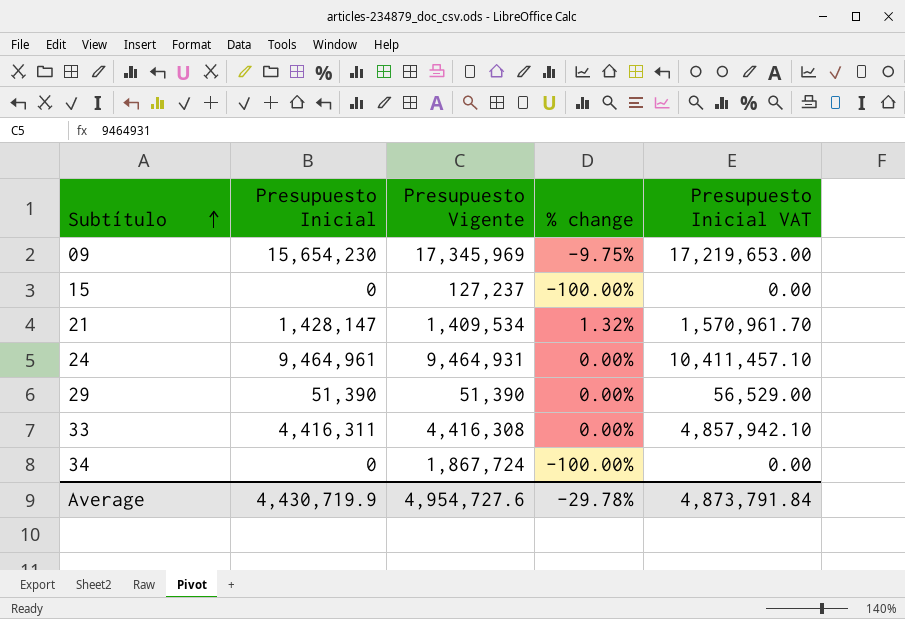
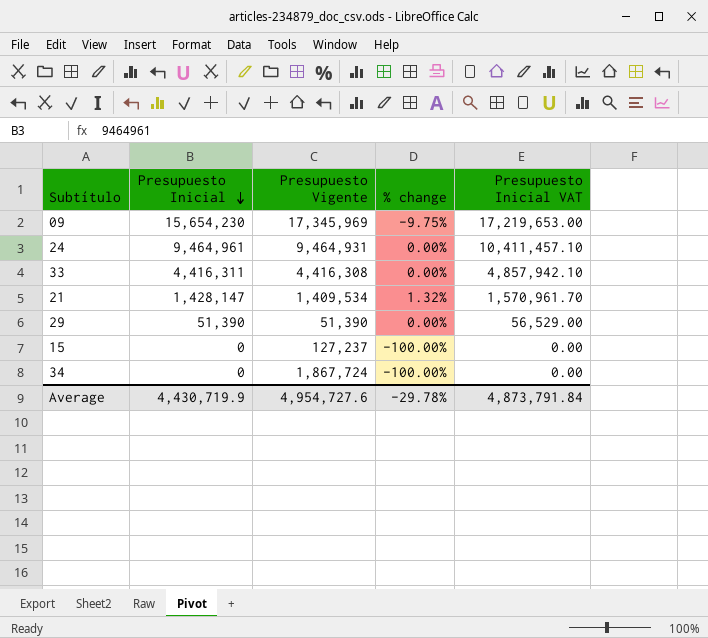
row order: Subtítulo ascending -> Presupuesto Inicial descending

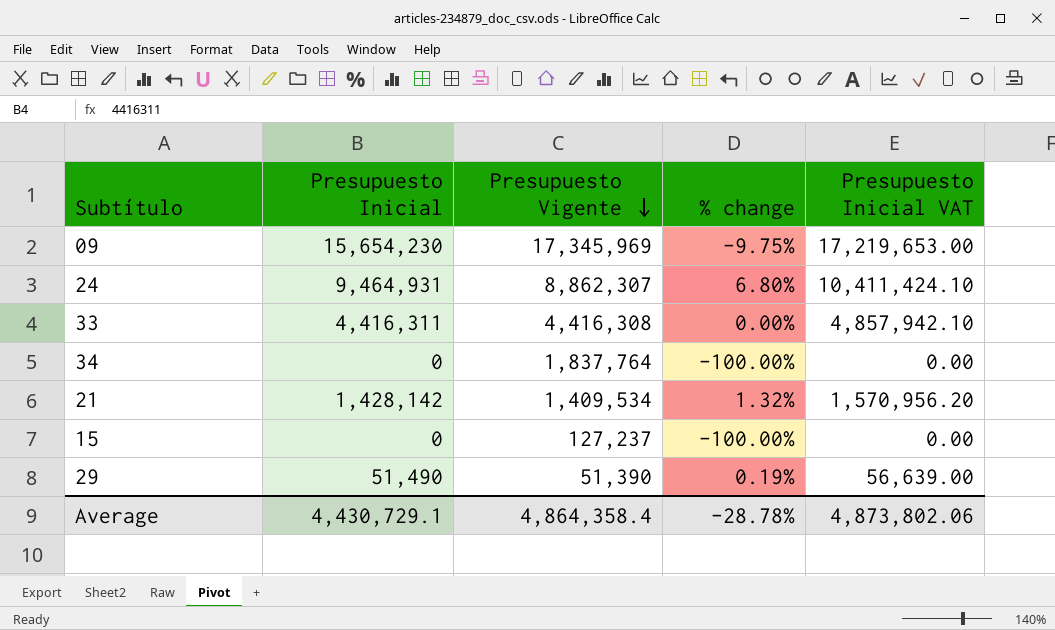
row order: Presupuesto Inicial descending -> Presupuesto Vigente descending
24 | Presupuesto Inicial: 9,464,961 -> 9,464,931
24 | Presupuesto Vigente: 9,464,931 -> 8,862,307
24 | % change: 0.00% -> 6.80%
24 | Presupuesto Inicial VAT: 10,411,457.10 -> 10,411,424.10
34 | Presupuesto Vigente: 1,867,724 -> 1,837,764
21 | Presupuesto Inicial: 1,428,147 -> 1,428,142
21 | Presupuesto Inicial VAT: 1,570,961.70 -> 1,570,956.20
29 | Presupuesto Inicial: 51,390 -> 51,490
29 | % change: 0.00% -> 0.19%
29 | Presupuesto Inicial VAT: 56,529.00 -> 56,639.00
Average | Presupuesto Inicial: 4,430,719.9 -> 4,430,729.1
Average | Presupuesto Vigente: 4,954,727.6 -> 4,864,358.4
Average | % change: -29.78% -> -28.78%
Average | Presupuesto Inicial VAT: 4,873,791.84 -> 4,873,802.06

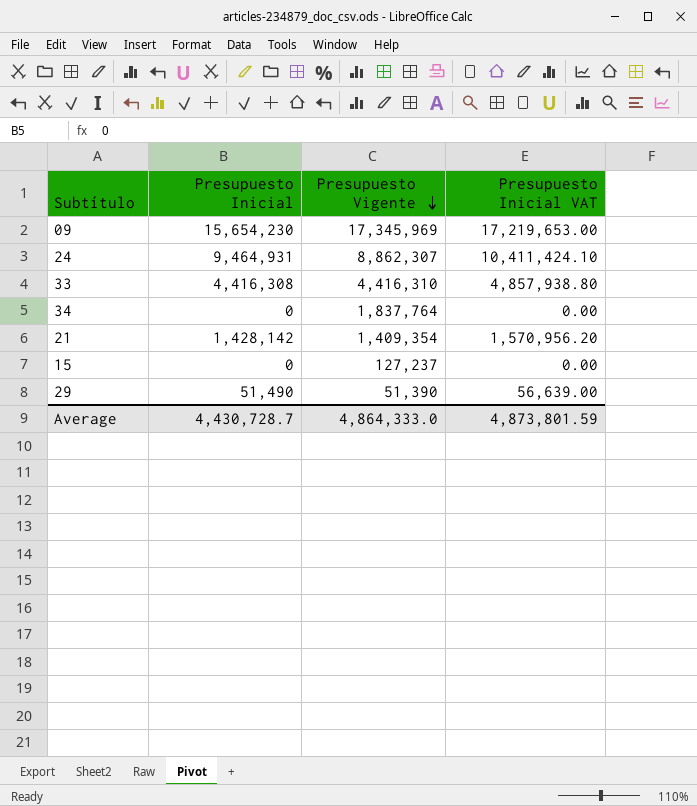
column % change | formula: ([Presupuesto Inicial] - [Presupuesto Vigente]) / [Presupuesto Vigente] -> none
33 | Presupuesto Inicial: 4,416,311 -> 4,416,308
33 | Presupuesto Vigente: 4,416,308 -> 4,416,310
33 | Presupuesto Inicial VAT: 4,857,942.10 -> 4,857,938.80
21 | Presupuesto Vigente: 1,409,534 -> 1,409,354
Average | Presupuesto Inicial: 4,430,729.1 -> 4,430,728.7
Average | Presupuesto Vigente: 4,864,358.4 -> 4,864,333.0
Average | Presupuesto Inicial VAT: 4,873,802.06 -> 4,873,801.59

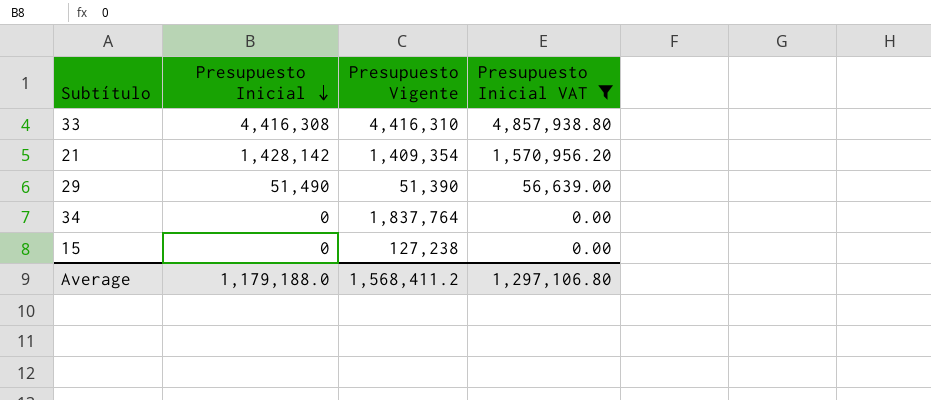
filter: none -> Presupuesto Inicial VAT <= 4,857,938.80
row order: Presupuesto Vigente descending -> Presupuesto Inicial descending
15 | Presupuesto Vigente: 127,237 -> 127,238
Average | Presupuesto Inicial: 4,430,728.7 -> 1,179,188.0
Average | Presupuesto Vigente: 4,864,333.0 -> 1,568,411.2
Average | Presupuesto Inicial VAT: 4,873,801.59 -> 1,297,106.80

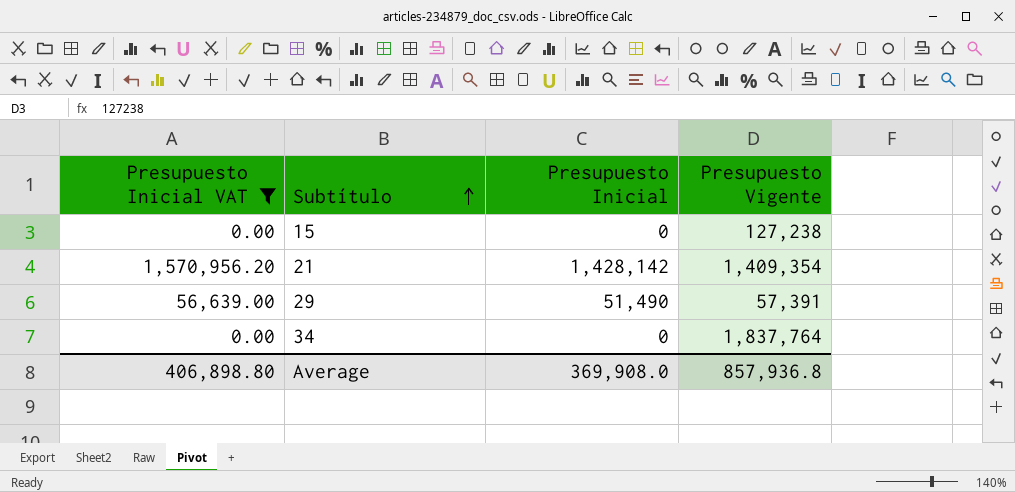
row order: Presupuesto Inicial descending -> Subtítulo ascending
column Presupuesto Inicial VAT | position: 4 -> 1
row 33: 4,416,308 | 4,416,310 | 4,857,938.80 -> none
29 | Presupuesto Vigente: 51,390 -> 57,391
Average | Presupuesto Inicial VAT: 1,297,106.80 -> 406,898.80
Average | Presupuesto Inicial: 1,179,188.0 -> 369,908.0
Average | Presupuesto Vigente: 1,568,411.2 -> 857,936.8

